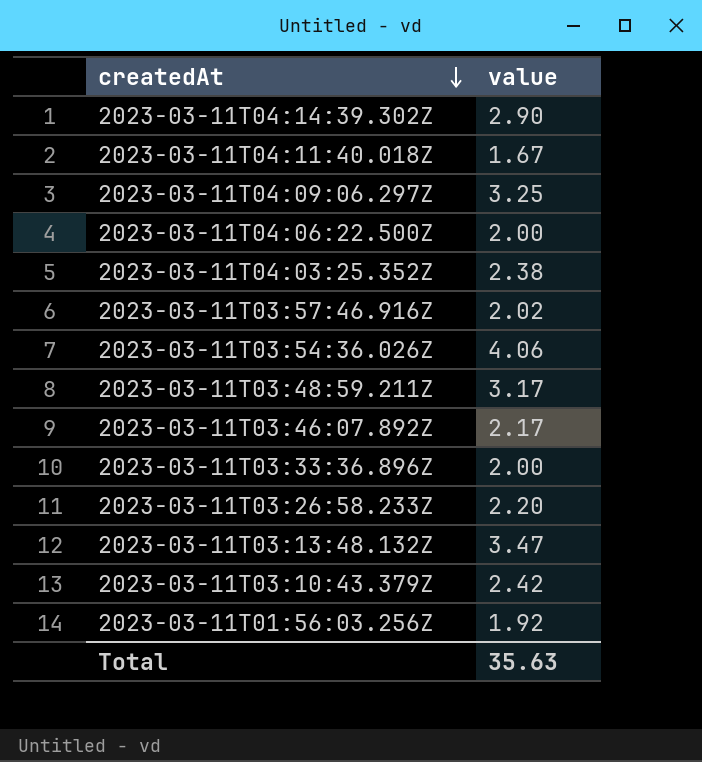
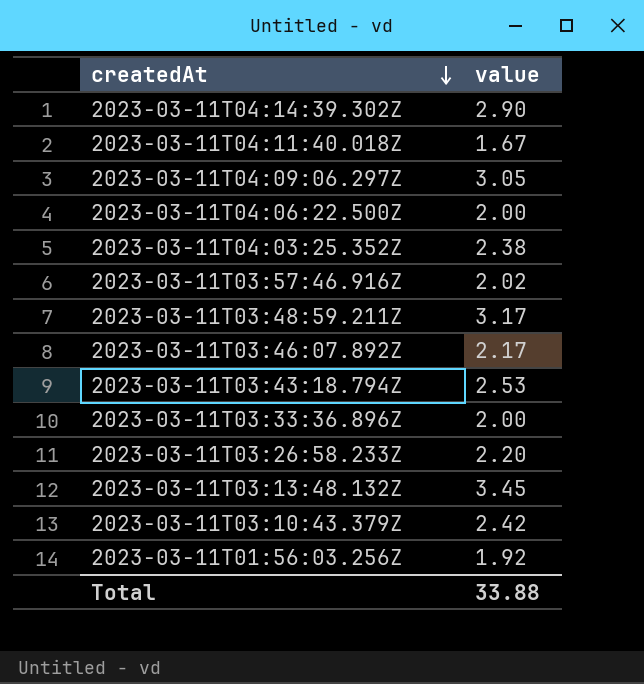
row 2023-03-11T03:54:36.026Z: 4.06 -> none
2023-03-11T04:09:06.297Z | value: 3.25 -> 3.05
row 2023-03-11T03:43:18.794Z: none -> 2.53
2023-03-11T03:13:48.132Z | value: 3.47 -> 3.45
Total | value: 35.63 -> 33.88

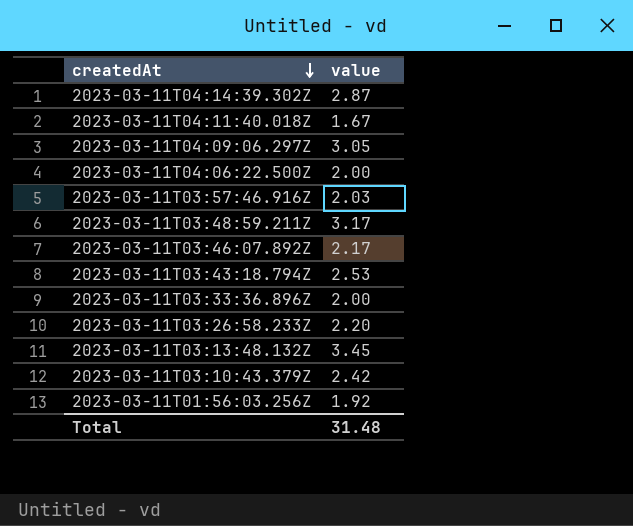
row 2023-03-11T04:03:25.352Z: 2.38 -> none
2023-03-11T04:14:39.302Z | value: 2.90 -> 2.87
2023-03-11T03:57:46.916Z | value: 2.02 -> 2.03
Total | value: 33.88 -> 31.48

